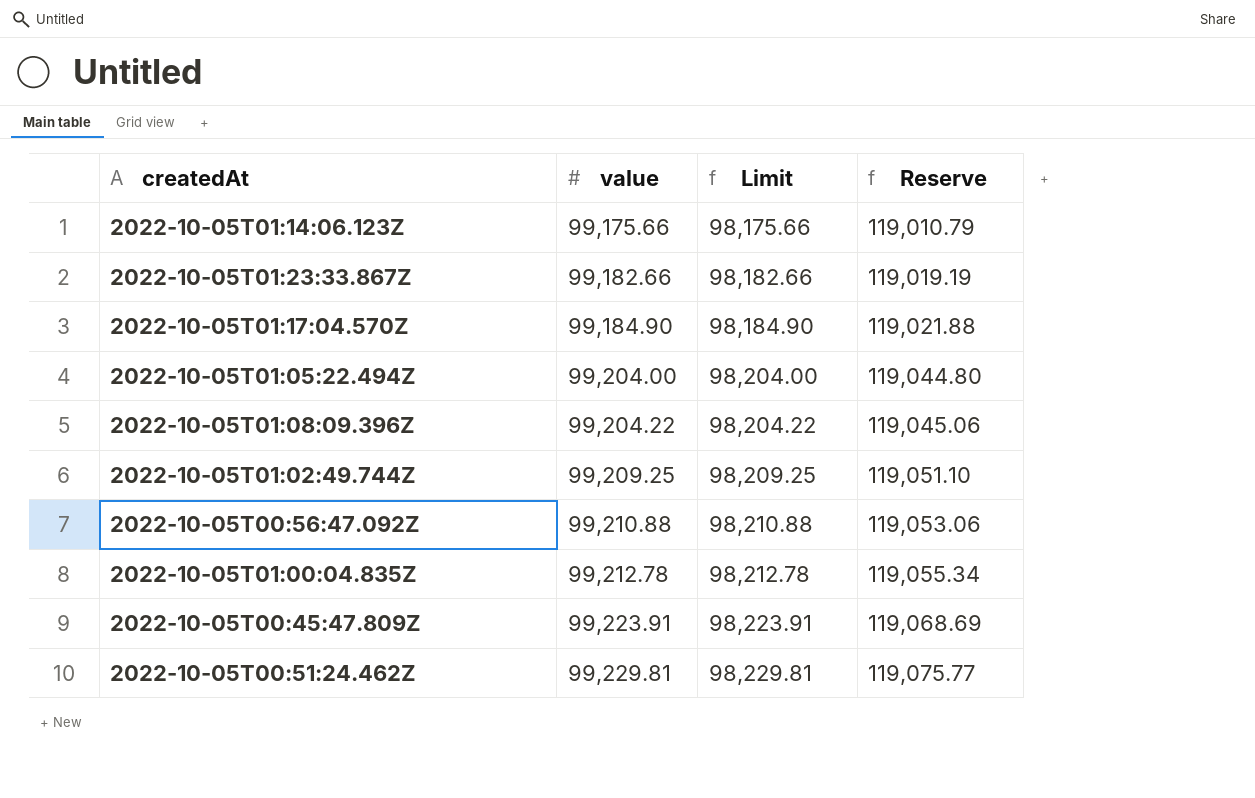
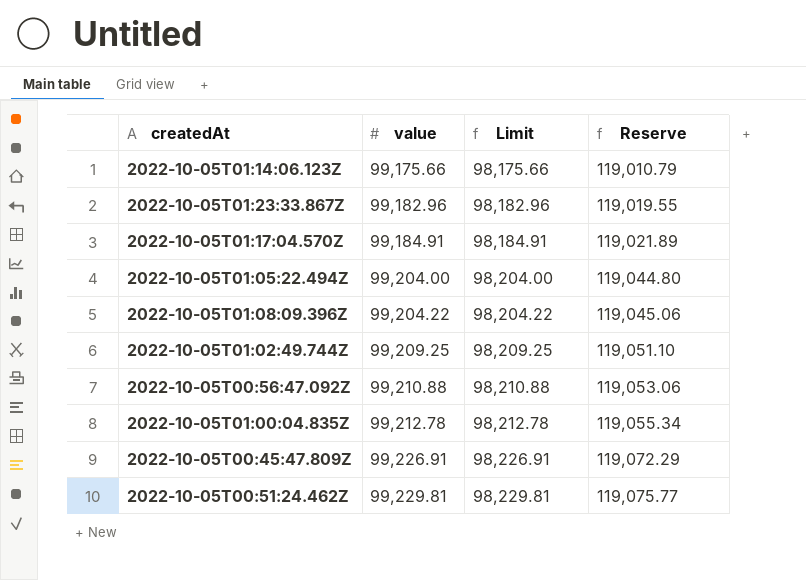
2022-10-05T01:23:33.867Z | value: 99,182.66 -> 99,182.96
2022-10-05T01:23:33.867Z | Limit: 98,182.66 -> 98,182.96
2022-10-05T01:23:33.867Z | Reserve: 119,019.19 -> 119,019.55
2022-10-05T01:17:04.570Z | value: 99,184.90 -> 99,184.91
2022-10-05T01:17:04.570Z | Limit: 98,184.90 -> 98,184.91
2022-10-05T01:17:04.570Z | Reserve: 119,021.88 -> 119,021.89
2022-10-05T00:45:47.809Z | value: 99,223.91 -> 99,226.91
2022-10-05T00:45:47.809Z | Limit: 98,223.91 -> 98,226.91
2022-10-05T00:45:47.809Z | Reserve: 119,068.69 -> 119,072.29

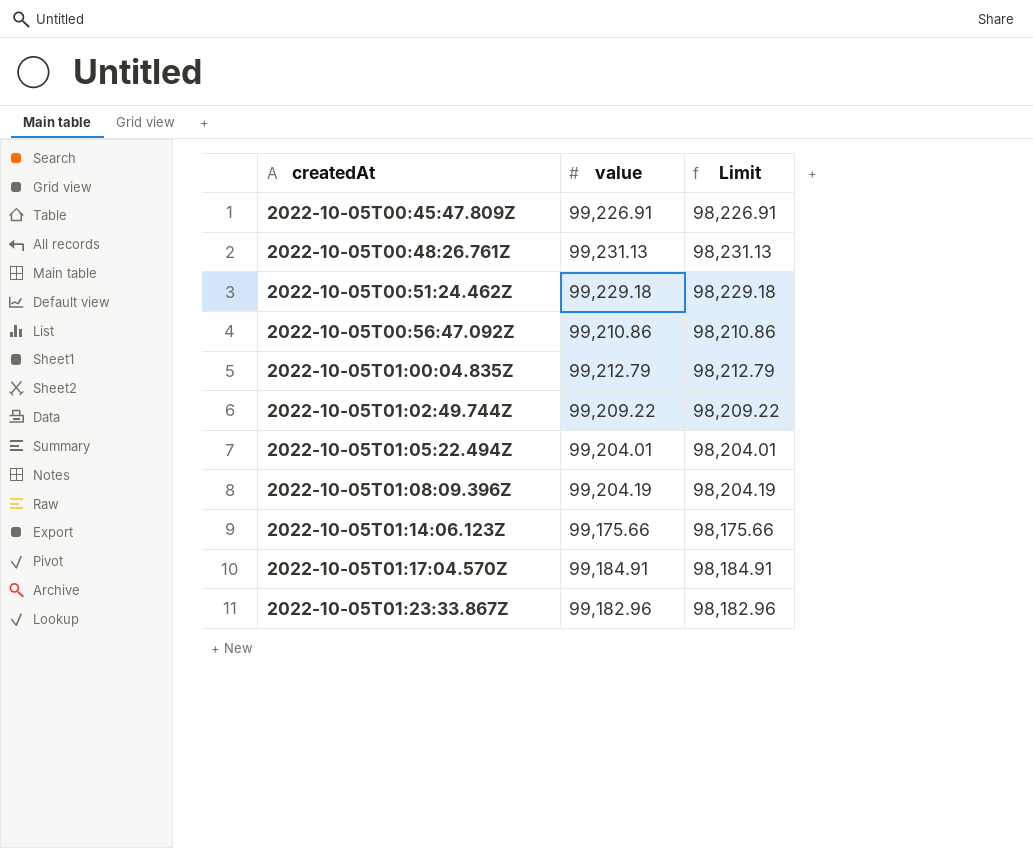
row order: value ascending -> createdAt ascending
column Reserve | formula: [value] * 1.2 -> none
row 2022-10-05T00:48:26.761Z: none -> 99,231.13 | 98,231.13
2022-10-05T00:51:24.462Z | value: 99,229.81 -> 99,229.18
2022-10-05T00:51:24.462Z | Limit: 98,229.81 -> 98,229.18
2022-10-05T00:56:47.092Z | value: 99,210.88 -> 99,210.86
2022-10-05T00:56:47.092Z | Limit: 98,210.88 -> 98,210.86
2022-10-05T01:00:04.835Z | value: 99,212.78 -> 99,212.79
2022-10-05T01:00:04.835Z | Limit: 98,212.78 -> 98,212.79
2022-10-05T01:02:49.744Z | value: 99,209.25 -> 99,209.22
2022-10-05T01:02:49.744Z | Limit: 98,209.25 -> 98,209.22
2022-10-05T01:05:22.494Z | value: 99,204.00 -> 99,204.01
2022-10-05T01:05:22.494Z | Limit: 98,204.00 -> 98,204.01
2022-10-05T01:08:09.396Z | value: 99,204.22 -> 99,204.19
2022-10-05T01:08:09.396Z | Limit: 98,204.22 -> 98,204.19

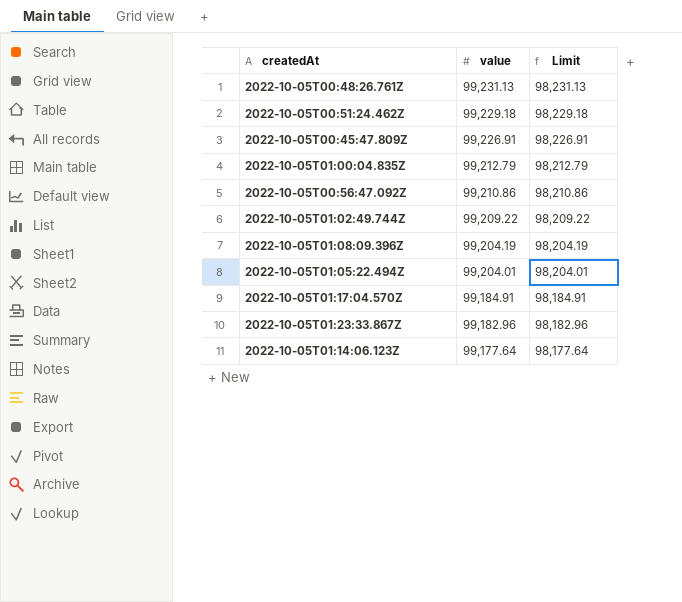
row order: createdAt ascending -> value descending
2022-10-05T01:14:06.123Z | value: 99,175.66 -> 99,177.64
2022-10-05T01:14:06.123Z | Limit: 98,175.66 -> 98,177.64

